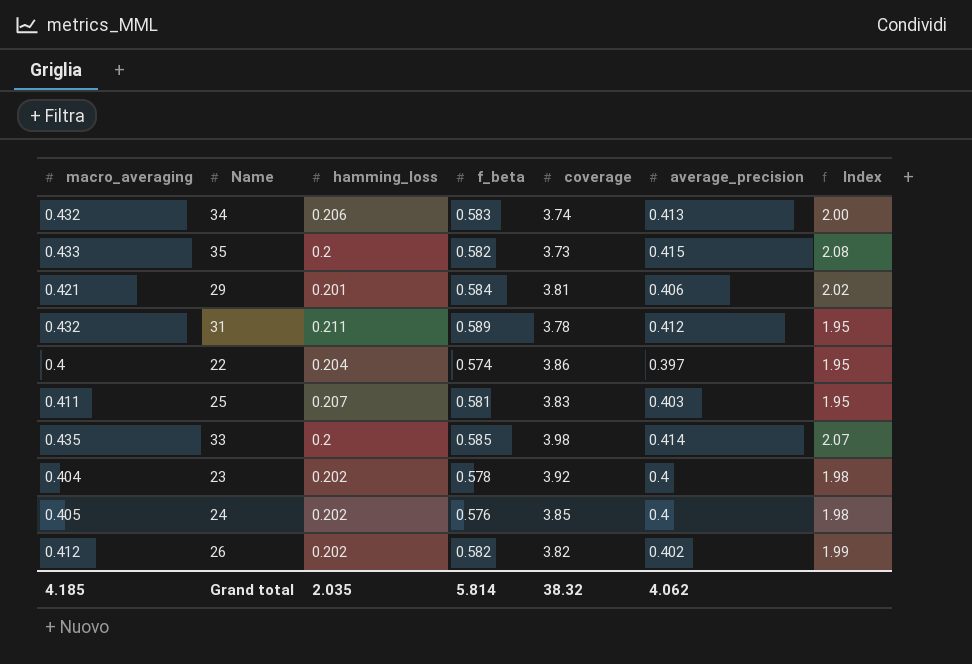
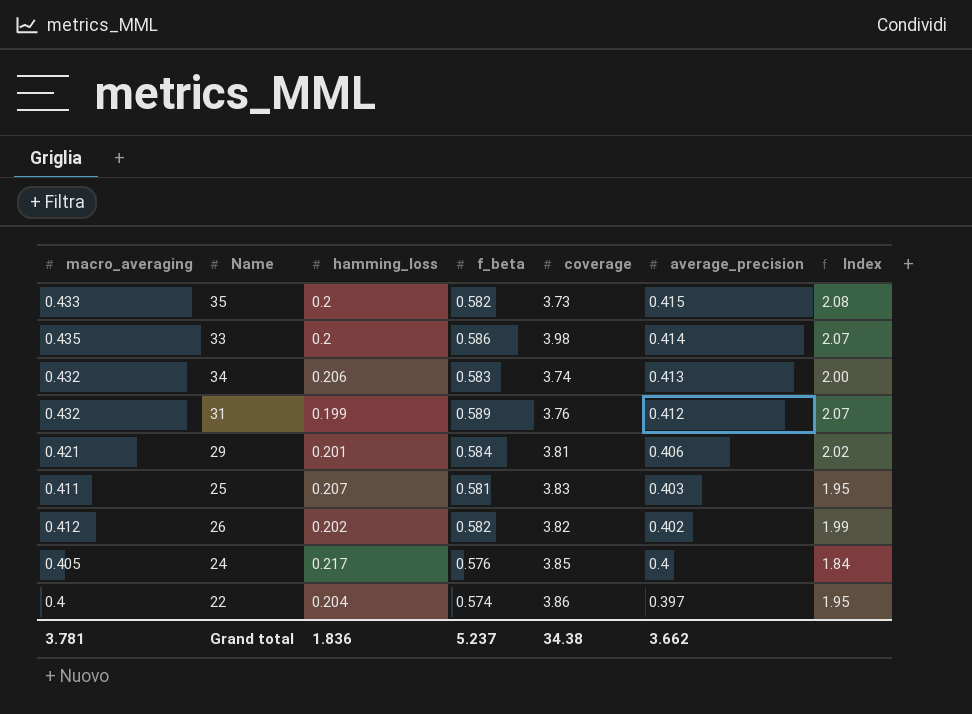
row order: none -> average_precision descending
row 23: 0.404 | 0.202 | 0.578 | 3.92 | 0.4 | 1.98 -> none
33 | f_beta: 0.585 -> 0.586
31 | hamming_loss: 0.211 -> 0.199
31 | coverage: 3.78 -> 3.76
31 | Index: 1.95 -> 2.07
24 | hamming_loss: 0.202 -> 0.217
24 | Index: 1.98 -> 1.84
Grand total | macro_averaging: 4.185 -> 3.781
Grand total | hamming_loss: 2.035 -> 1.836
Grand total | f_beta: 5.814 -> 5.237
Grand total | coverage: 38.32 -> 34.38
Grand total | average_precision: 4.062 -> 3.662

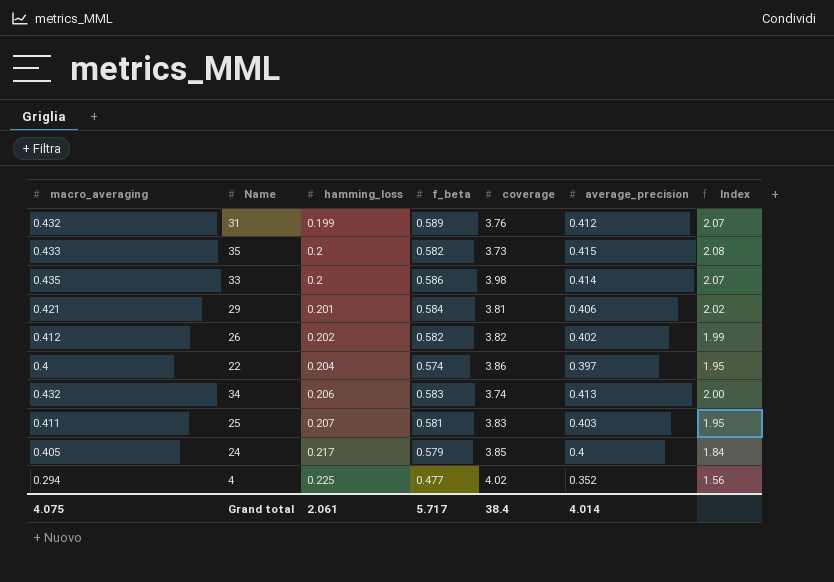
row order: average_precision descending -> hamming_loss ascending
24 | f_beta: 0.576 -> 0.579
row 4: none -> 0.294 | 0.225 | 0.477 | 4.02 | 0.352 | 1.56
Grand total | macro_averaging: 3.781 -> 4.075
Grand total | hamming_loss: 1.836 -> 2.061
Grand total | f_beta: 5.237 -> 5.717
Grand total | coverage: 34.38 -> 38.4
Grand total | average_precision: 3.662 -> 4.014

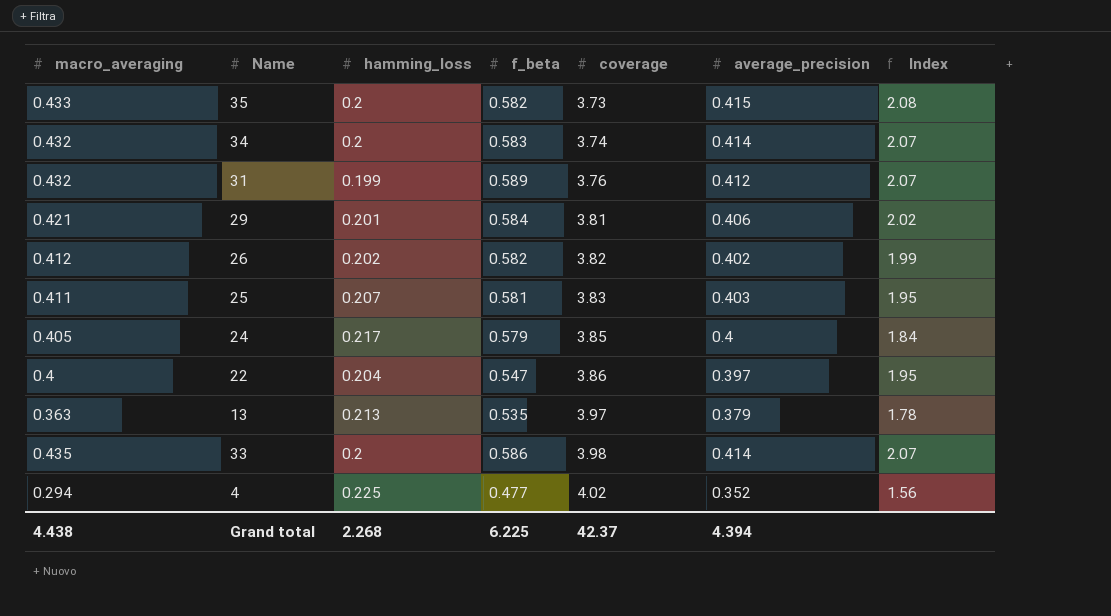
row order: hamming_loss ascending -> coverage ascending
34 | hamming_loss: 0.206 -> 0.2
34 | average_precision: 0.413 -> 0.414
34 | Index: 2.00 -> 2.07
22 | f_beta: 0.574 -> 0.547
row 13: none -> 0.363 | 0.213 | 0.535 | 3.97 | 0.379 | 1.78
Grand total | macro_averaging: 4.075 -> 4.438
Grand total | hamming_loss: 2.061 -> 2.268
Grand total | f_beta: 5.717 -> 6.225
Grand total | coverage: 38.4 -> 42.37
Grand total | average_precision: 4.014 -> 4.394

